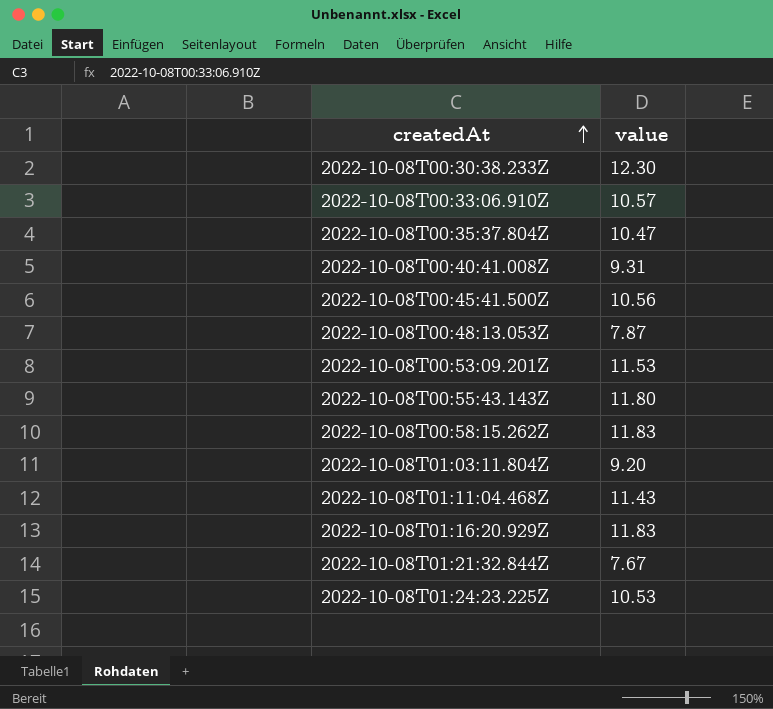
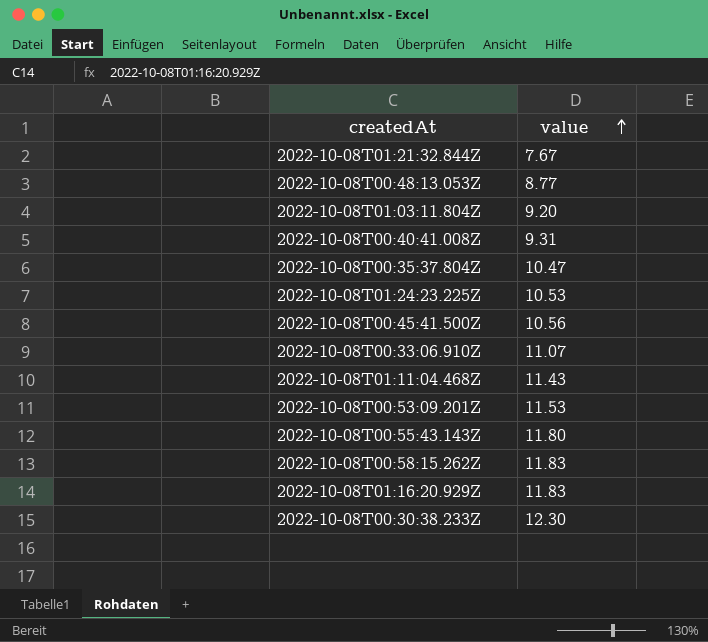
row order: createdAt ascending -> value ascending
2022-10-08T00:48:13.053Z | value: 7.87 -> 8.77
2022-10-08T00:33:06.910Z | value: 10.57 -> 11.07

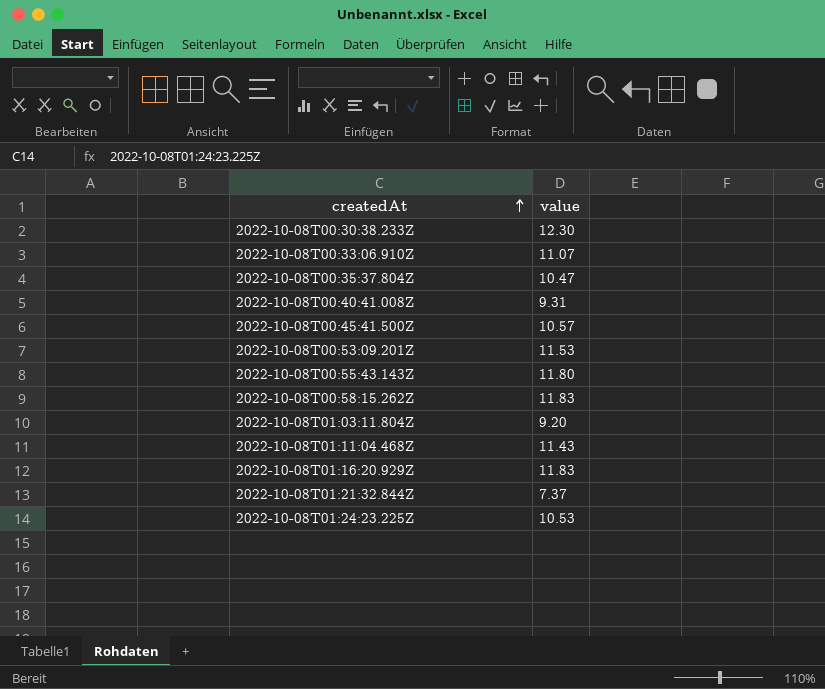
row order: value ascending -> createdAt ascending
row 2022-10-08T00:48:13.053Z: 8.77 -> none
2022-10-08T00:45:41.500Z | value: 10.56 -> 10.57
2022-10-08T01:21:32.844Z | value: 7.67 -> 7.37

